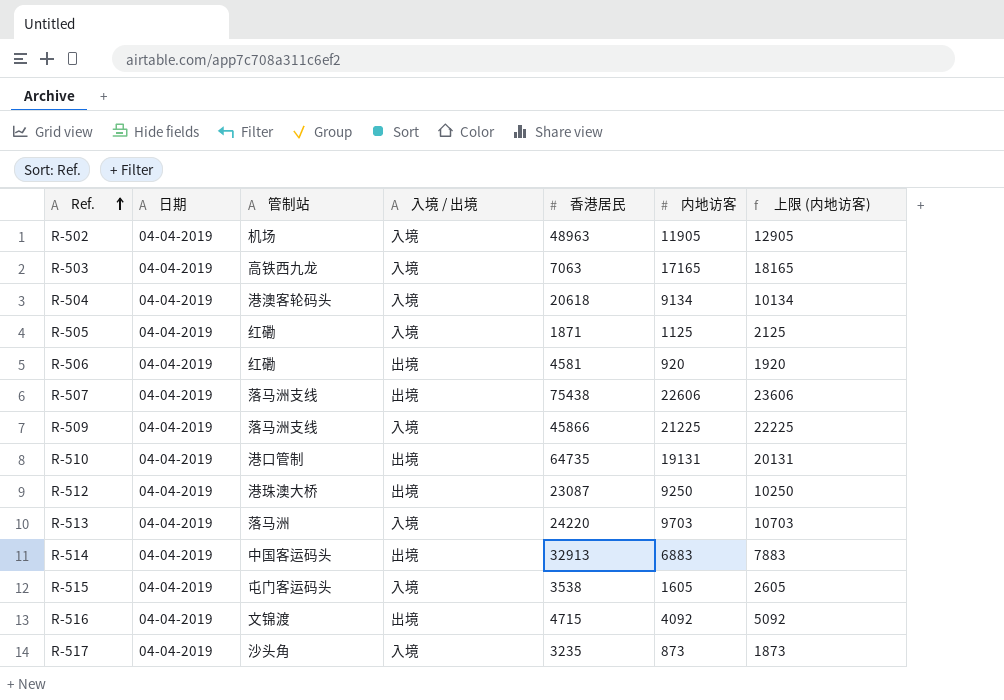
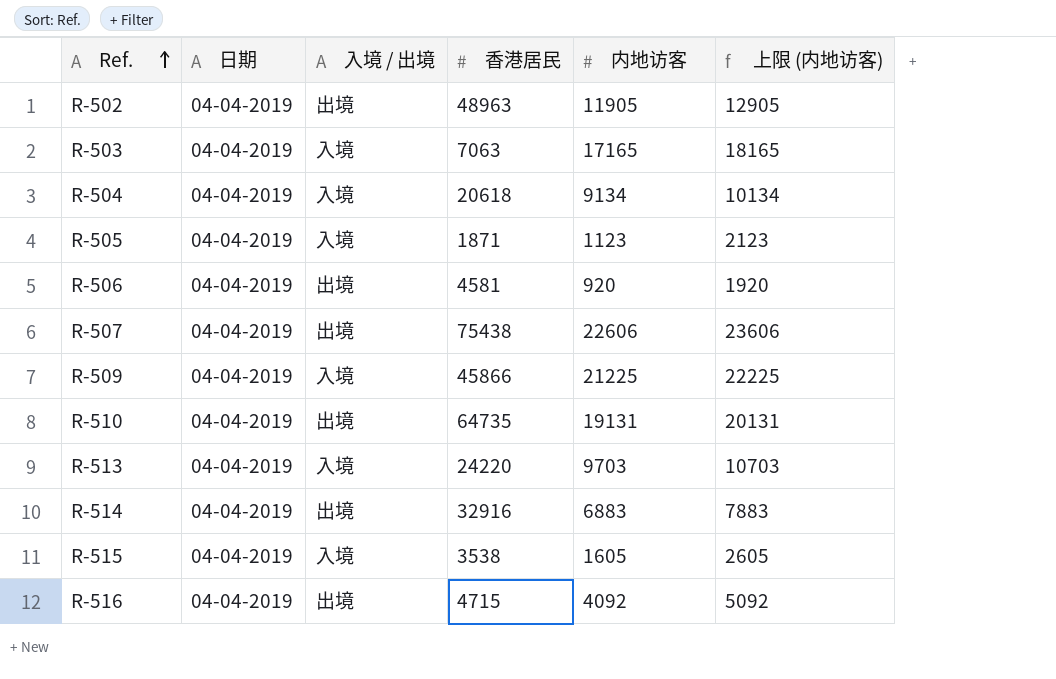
column 管制站 | position: 3 -> none
row R-512: 04-04-2019 | 港珠澳大桥 | 出境 | 23087 | 9250 | 10250 -> none
row R-517: 04-04-2019 | 沙头角 | 入境 | 3235 | 873 | 1873 -> none
R-502 | 入境 / 出境: 入境 -> 出境
R-505 | 内地访客: 1125 -> 1123
R-505 | 上限 (内地访客): 2125 -> 2123
R-514 | 香港居民: 32913 -> 32916

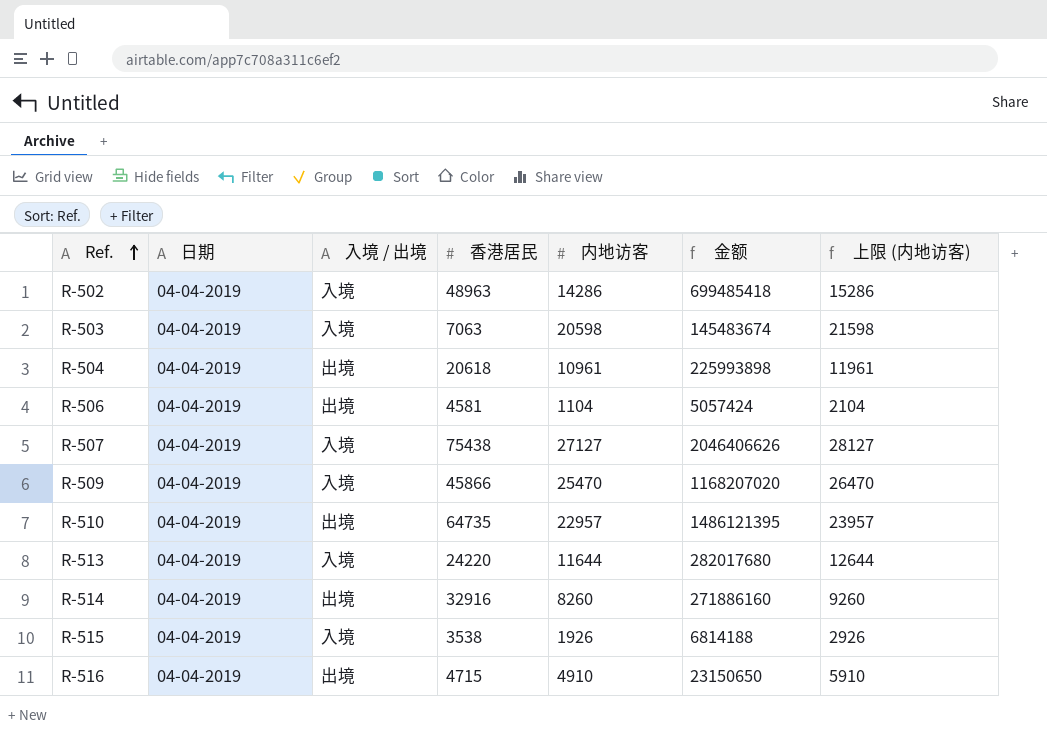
column 金额 | formula: none -> [香港居民] * [内地访客]
row R-505: 04-04-2019 | 入境 | 1871 | 1123 | 2123 -> none
R-502 | 入境 / 出境: 出境 -> 入境
R-502 | 内地访客: 11905 -> 14286
R-502 | 上限 (内地访客): 12905 -> 15286
R-503 | 内地访客: 17165 -> 20598
R-503 | 上限 (内地访客): 18165 -> 21598
R-504 | 入境 / 出境: 入境 -> 出境
R-504 | 内地访客: 9134 -> 10961
R-504 | 上限 (内地访客): 10134 -> 11961
R-506 | 内地访客: 920 -> 1104
R-506 | 上限 (内地访客): 1920 -> 2104
R-507 | 入境 / 出境: 出境 -> 入境
R-507 | 内地访客: 22606 -> 27127
R-507 | 上限 (内地访客): 23606 -> 28127
R-509 | 内地访客: 21225 -> 25470
R-509 | 上限 (内地访客): 22225 -> 26470
R-510 | 内地访客: 19131 -> 22957
R-510 | 上限 (内地访客): 20131 -> 23957
R-513 | 内地访客: 9703 -> 11644
R-513 | 上限 (内地访客): 10703 -> 12644
R-514 | 内地访客: 6883 -> 8260
R-514 | 上限 (内地访客): 7883 -> 9260
R-515 | 内地访客: 1605 -> 1926
R-515 | 上限 (内地访客): 2605 -> 2926
R-516 | 内地访客: 4092 -> 4910
R-516 | 上限 (内地访客): 5092 -> 5910

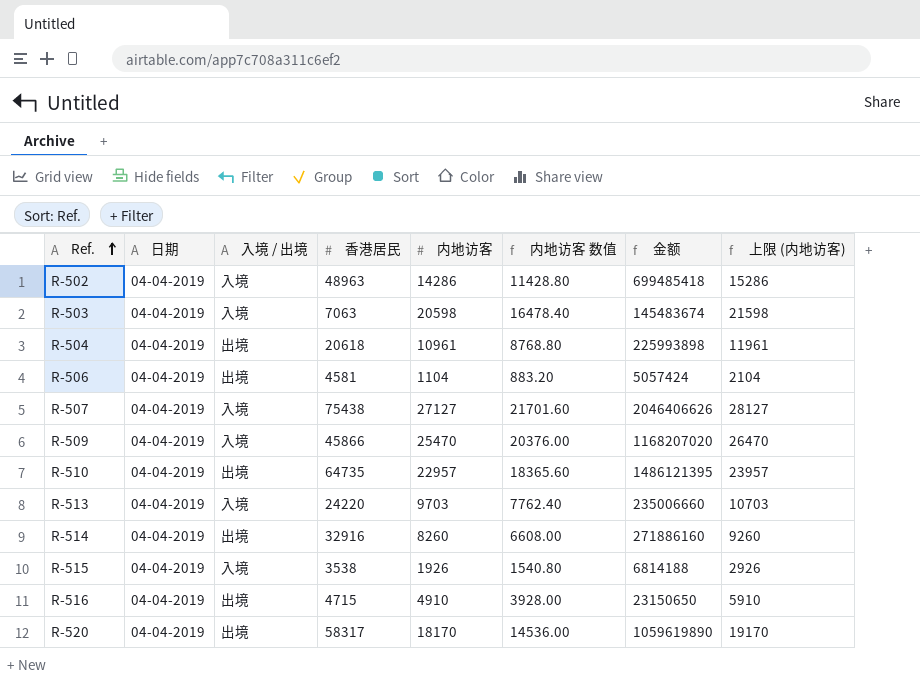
column 内地访客 数值 | formula: none -> [内地访客] * 0.8
R-513 | 内地访客: 11644 -> 9703
R-513 | 金额: 282017680 -> 235006660
R-513 | 上限 (内地访客): 12644 -> 10703
row R-520: none -> 04-04-2019 | 出境 | 58317 | 18170 | 14536.00 | 1059619890 | 19170

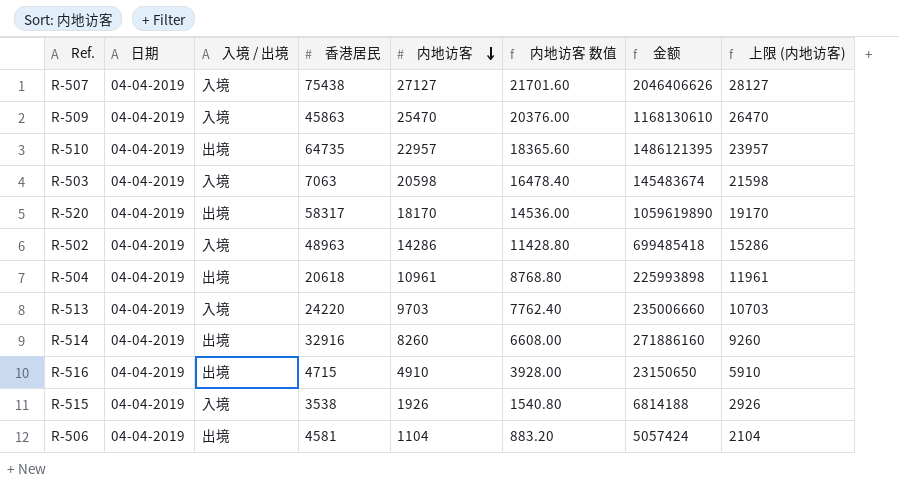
row order: Ref. ascending -> 内地访客 descending
R-509 | 香港居民: 45866 -> 45863
R-509 | 金额: 1168207020 -> 1168130610

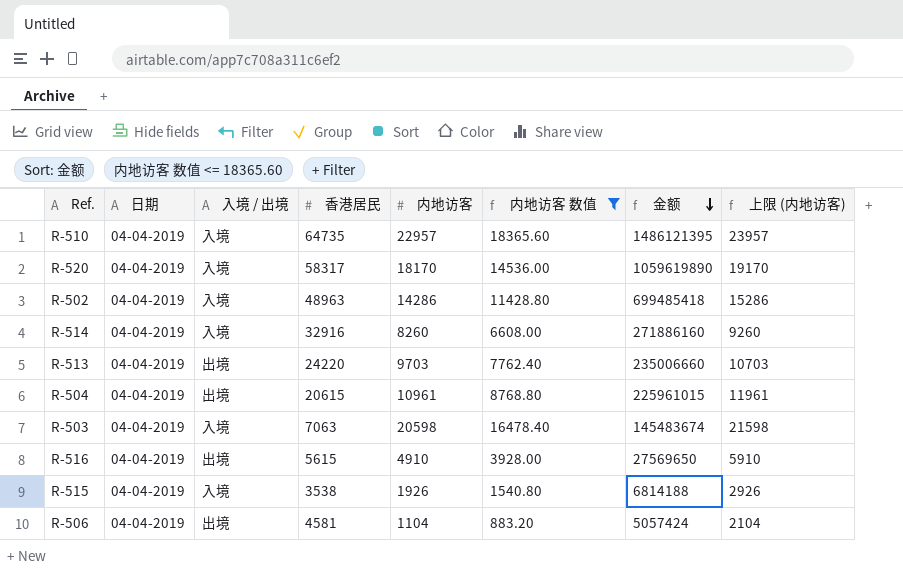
filter: none -> 内地访客 数值 <= 18365.60
row order: 内地访客 descending -> 金额 descending
R-510 | 入境 / 出境: 出境 -> 入境
R-520 | 入境 / 出境: 出境 -> 入境
R-514 | 入境 / 出境: 出境 -> 入境
R-513 | 入境 / 出境: 入境 -> 出境
R-504 | 香港居民: 20618 -> 20615
R-504 | 金额: 225993898 -> 225961015
R-516 | 香港居民: 4715 -> 5615
R-516 | 金额: 23150650 -> 27569650

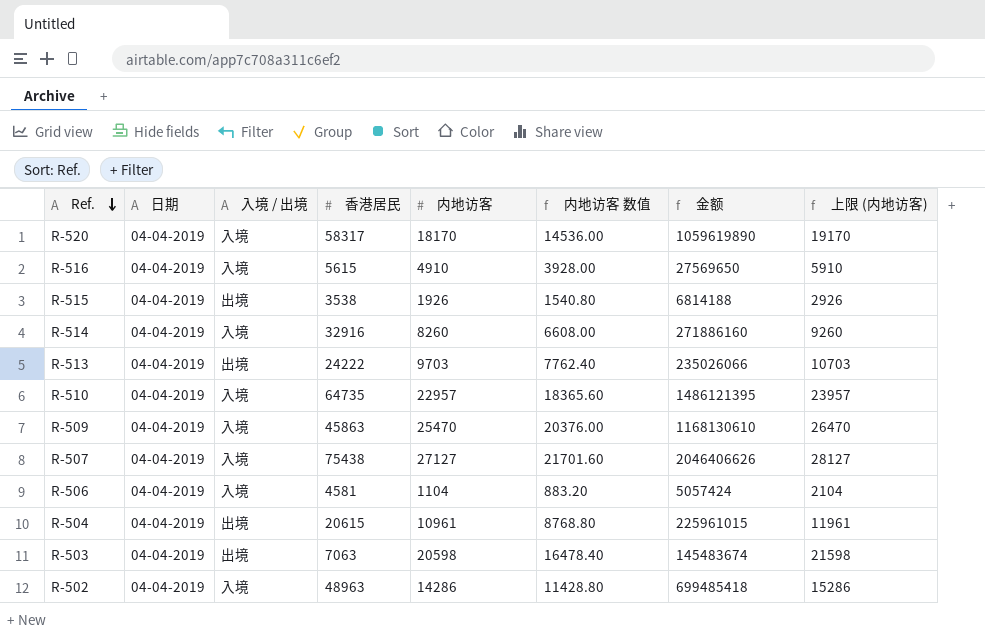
filter: 内地访客 数值 <= 18365.60 -> none
row order: 金额 descending -> Ref. descending
R-516 | 入境 / 出境: 出境 -> 入境
R-515 | 入境 / 出境: 入境 -> 出境
R-513 | 香港居民: 24220 -> 24222
R-513 | 金额: 235006660 -> 235026066
R-506 | 入境 / 出境: 出境 -> 入境
R-503 | 入境 / 出境: 入境 -> 出境

